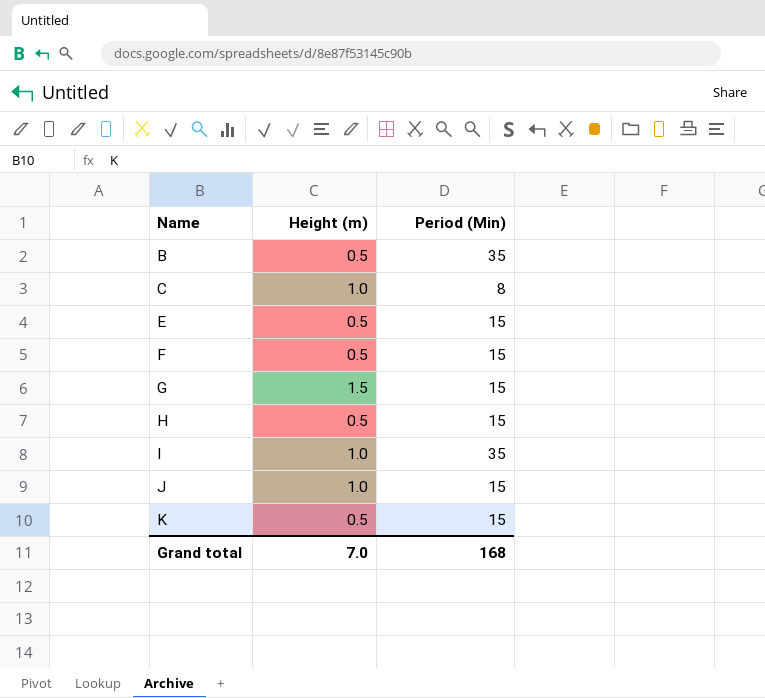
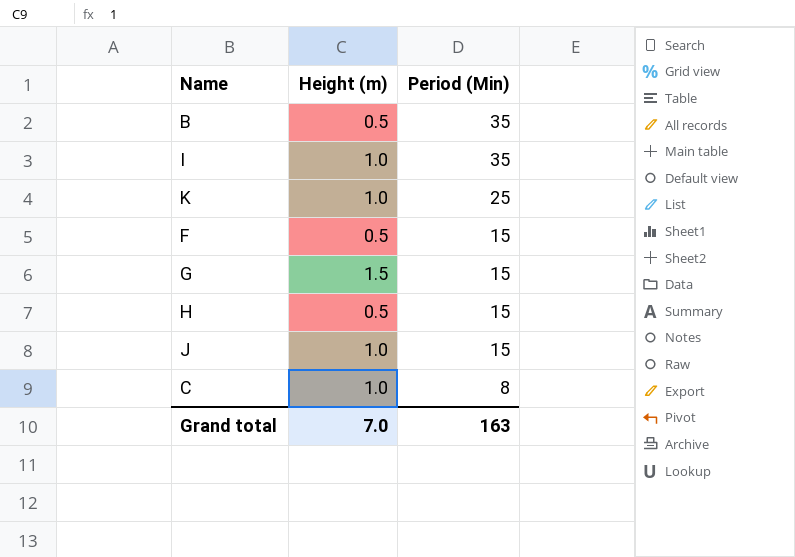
row order: Name ascending -> Period (Min) descending
row E: 0.5 | 15 -> none
K | Height (m): 0.5 -> 1.0
K | Period (Min): 15 -> 25
Grand total | Period (Min): 168 -> 163

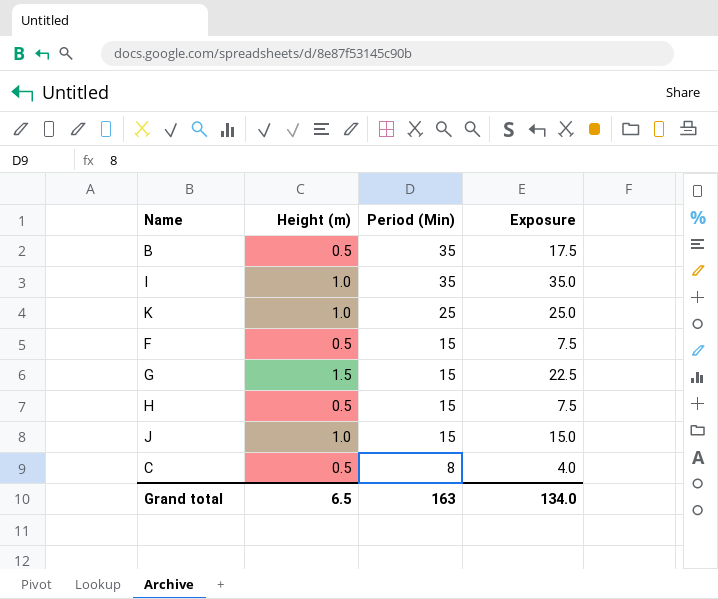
column Exposure | formula: none -> [Height (m)] * [Period (Min)]
C | Height (m): 1.0 -> 0.5
Grand total | Height (m): 7.0 -> 6.5

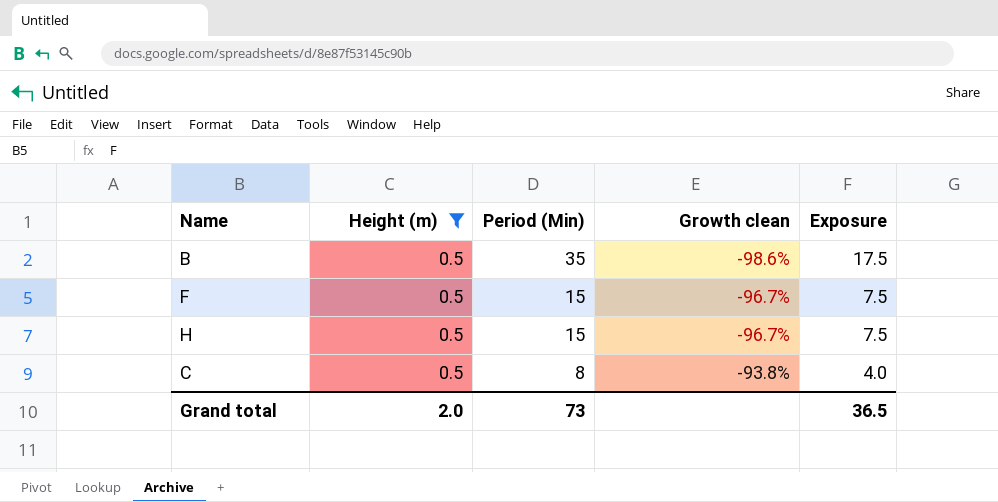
filter: none -> Height (m) = 0.5
column Growth clean | formula: none -> ([Height (m)] - [Period (Min)]) / [Period (Min)]
Grand total | Height (m): 6.5 -> 2.0
Grand total | Period (Min): 163 -> 73
Grand total | Exposure: 134.0 -> 36.5

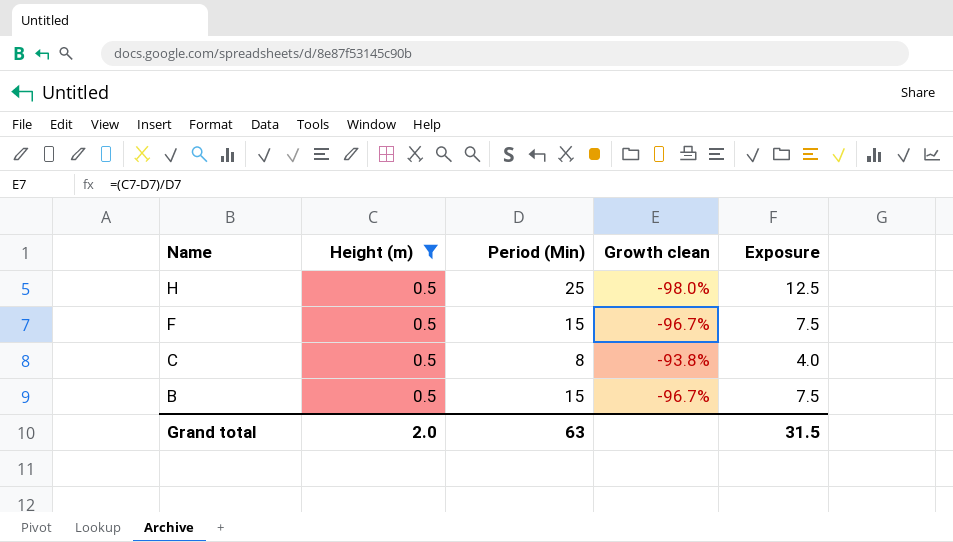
row order: Period (Min) descending -> Name descending
H | Period (Min): 15 -> 25
H | Growth clean: -96.7% -> -98.0%
H | Exposure: 7.5 -> 12.5
B | Period (Min): 35 -> 15
B | Growth clean: -98.6% -> -96.7%
B | Exposure: 17.5 -> 7.5
Grand total | Period (Min): 73 -> 63
Grand total | Exposure: 36.5 -> 31.5

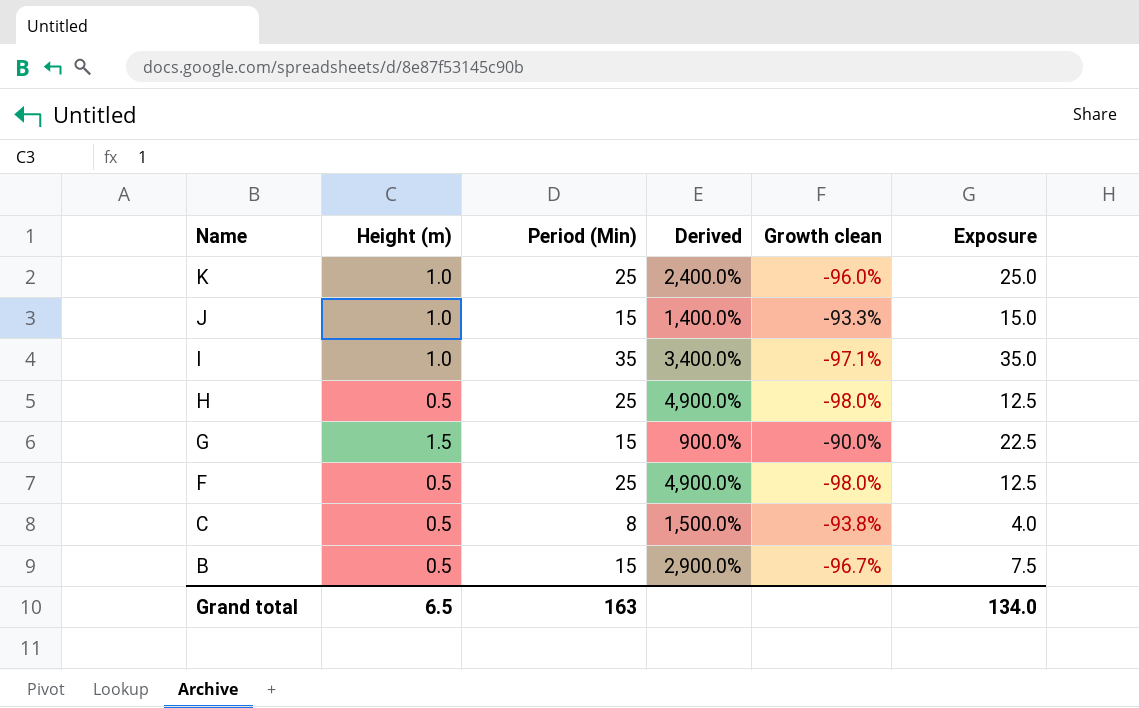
filter: Height (m) = 0.5 -> none
column Derived | formula: none -> ([Period (Min)] - [Height (m)]) / [Height (m)]
F | Period (Min): 15 -> 25
F | Growth clean: -96.7% -> -98.0%
F | Exposure: 7.5 -> 12.5
Grand total | Height (m): 2.0 -> 6.5
Grand total | Period (Min): 63 -> 163
Grand total | Exposure: 31.5 -> 134.0

